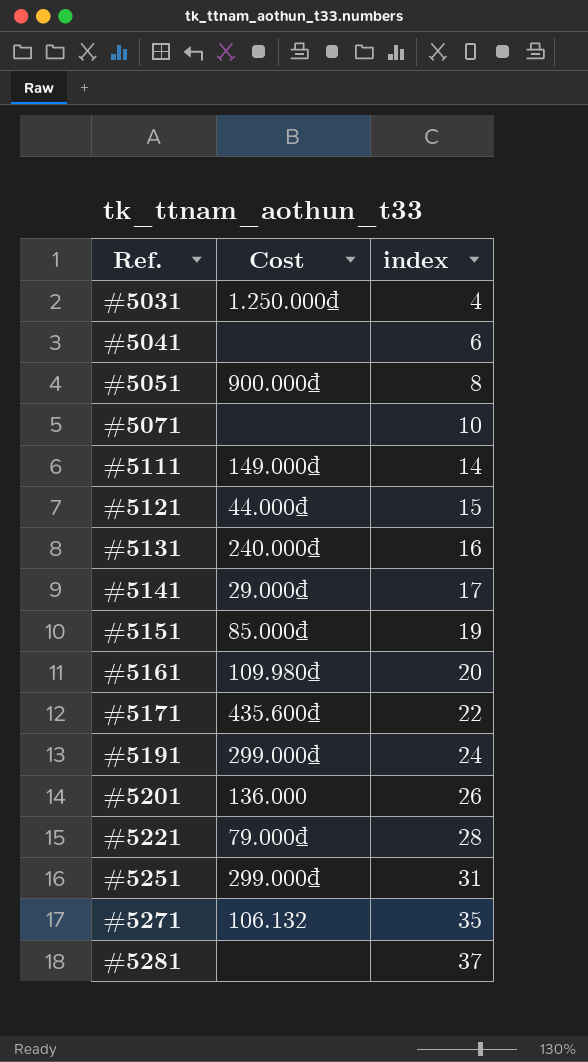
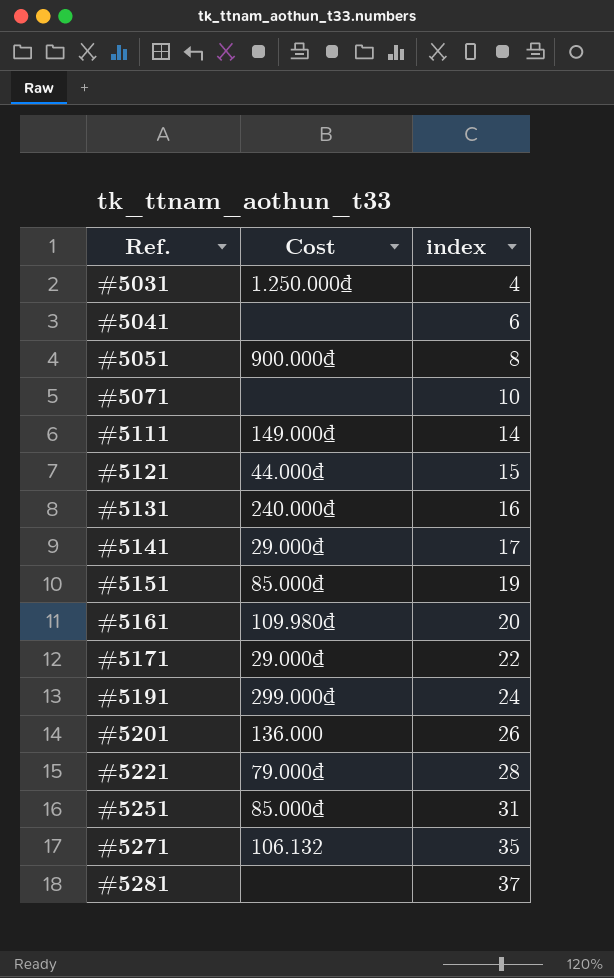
#5171 | Cost: 435.600₫ -> 29.000₫
#5251 | Cost: 299.000₫ -> 85.000₫

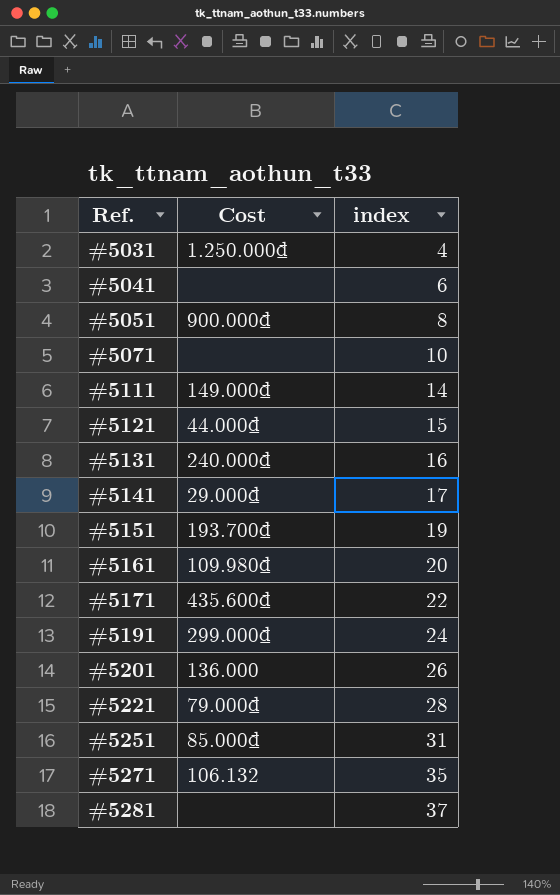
#5151 | Cost: 85.000₫ -> 193.700₫
#5171 | Cost: 29.000₫ -> 435.600₫

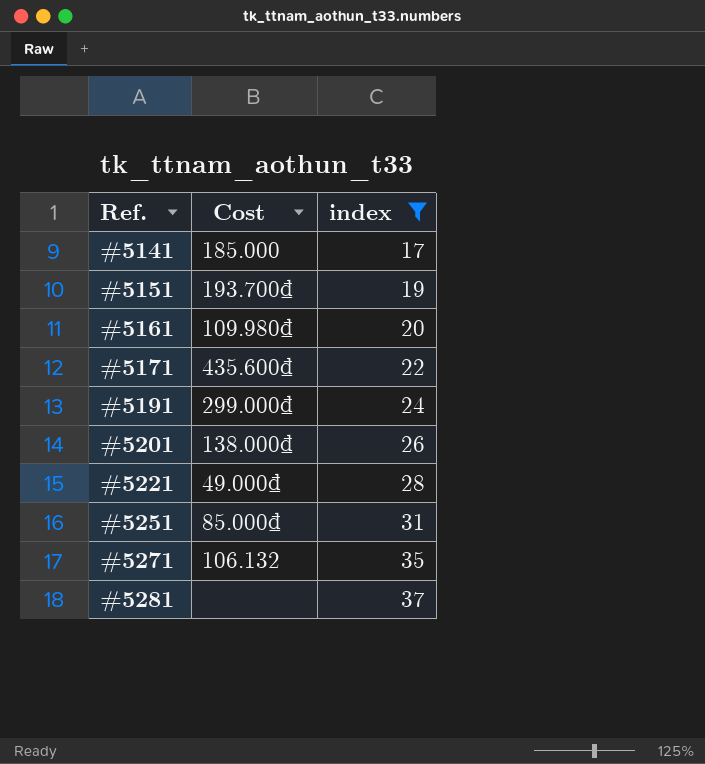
filter: none -> index >= 17
#5141 | Cost: 29.000₫ -> 185.000
#5201 | Cost: 136.000 -> 138.000₫
#5221 | Cost: 79.000₫ -> 49.000₫

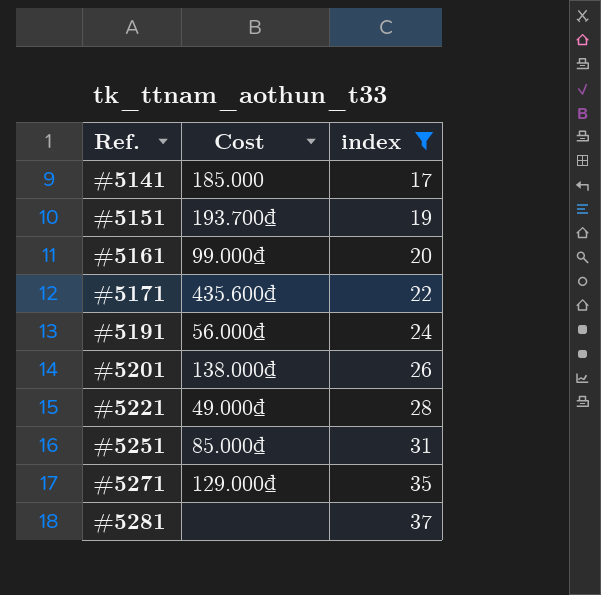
#5161 | Cost: 109.980₫ -> 99.000₫
#5191 | Cost: 299.000₫ -> 56.000₫
#5271 | Cost: 106.132 -> 129.000₫

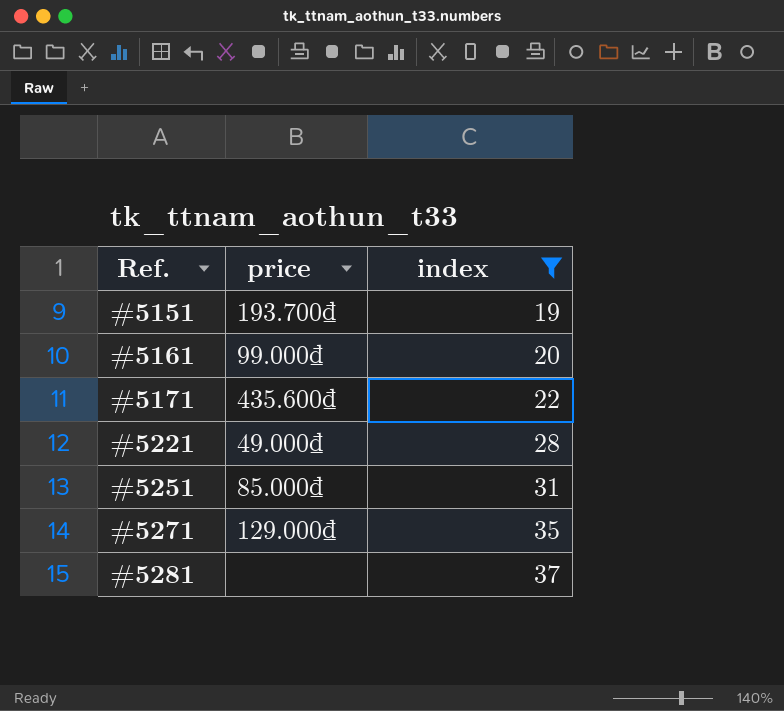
column name: Cost -> price
row #5141: 185.000 | 17 -> none
row #5191: 56.000₫ | 24 -> none
row #5201: 138.000₫ | 26 -> none

